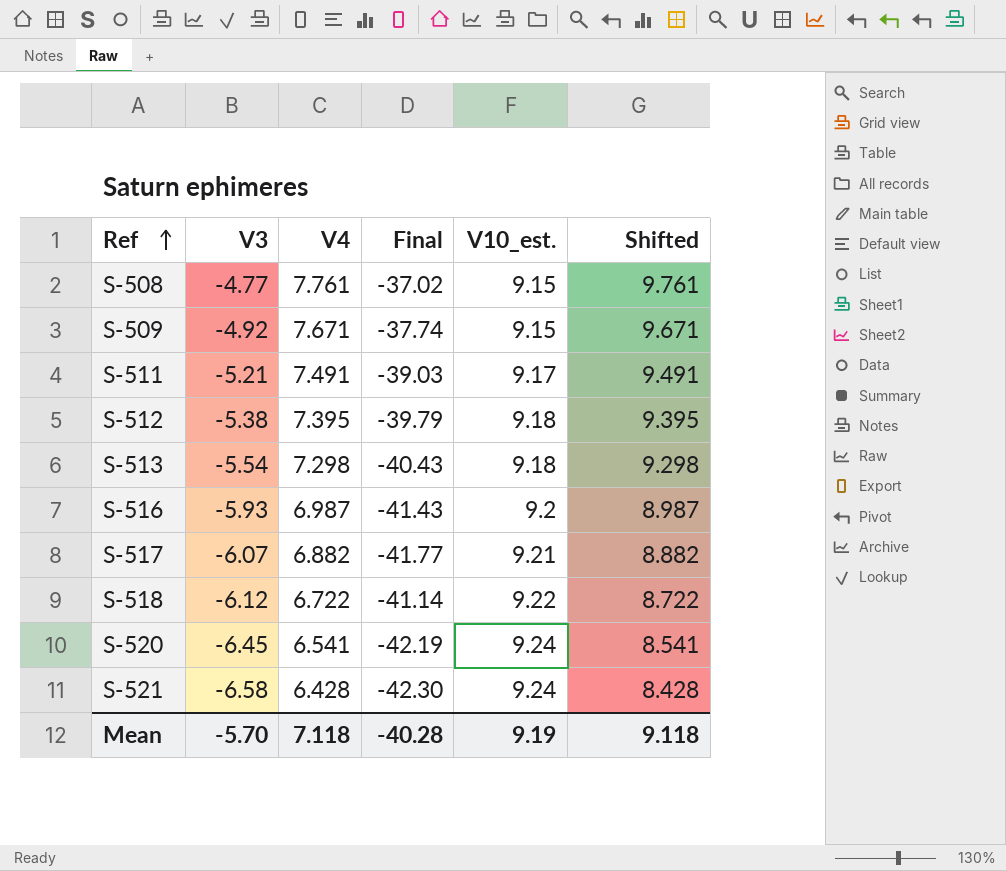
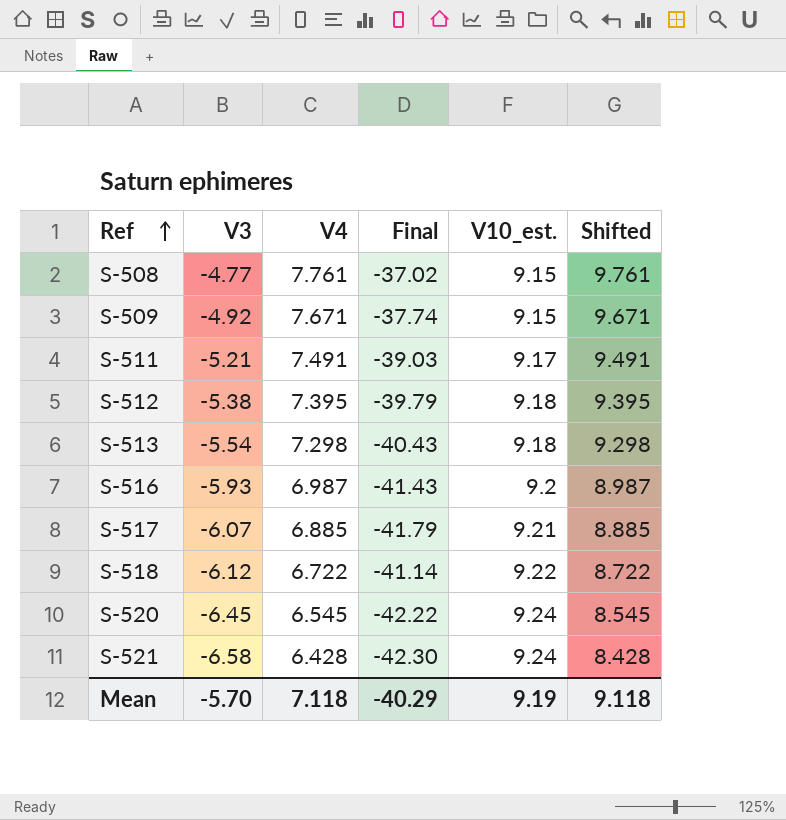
S-517 | V4: 6.882 -> 6.885
S-517 | Final: -41.77 -> -41.79
S-517 | Shifted: 8.882 -> 8.885
S-520 | V4: 6.541 -> 6.545
S-520 | Final: -42.19 -> -42.22
S-520 | Shifted: 8.541 -> 8.545
Mean | Final: -40.28 -> -40.29

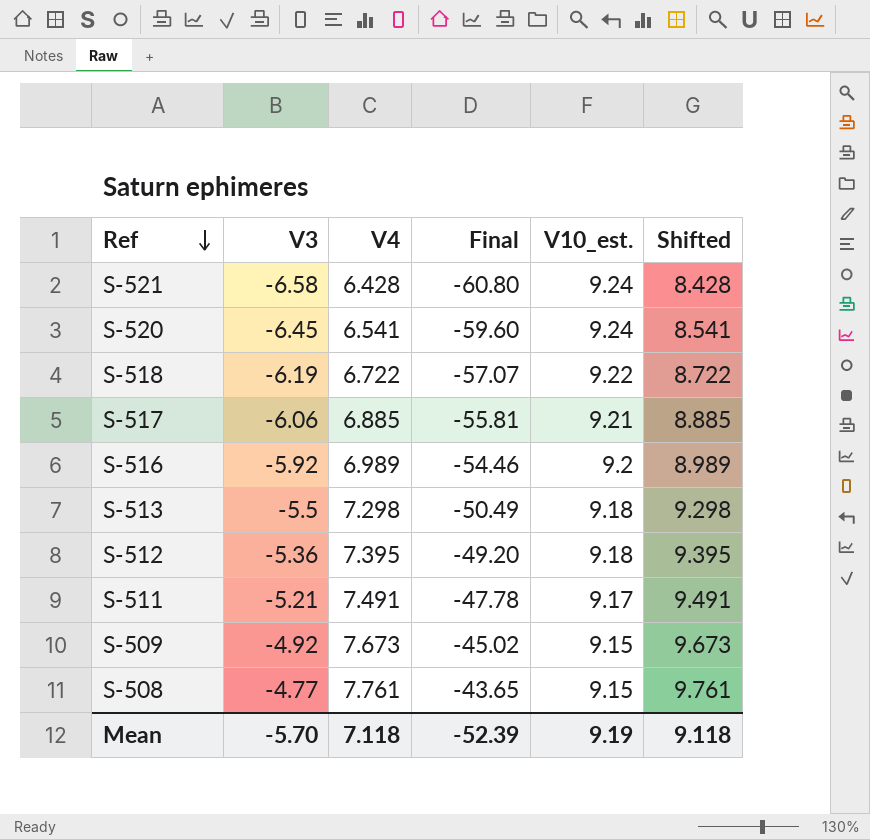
row order: Ref ascending -> Ref descending
column Final | formula: [V3] * [V4] -> [V3] * [V10_est.]
S-520 | V4: 6.545 -> 6.541
S-520 | Shifted: 8.545 -> 8.541
S-518 | V3: -6.12 -> -6.19
S-517 | V3: -6.07 -> -6.06
S-516 | V3: -5.93 -> -5.92
S-516 | V4: 6.987 -> 6.989
S-516 | Shifted: 8.987 -> 8.989
S-513 | V3: -5.54 -> -5.5
S-512 | V3: -5.38 -> -5.36
S-509 | V4: 7.671 -> 7.673
S-509 | Shifted: 9.671 -> 9.673
Mean | Final: -40.29 -> -52.39

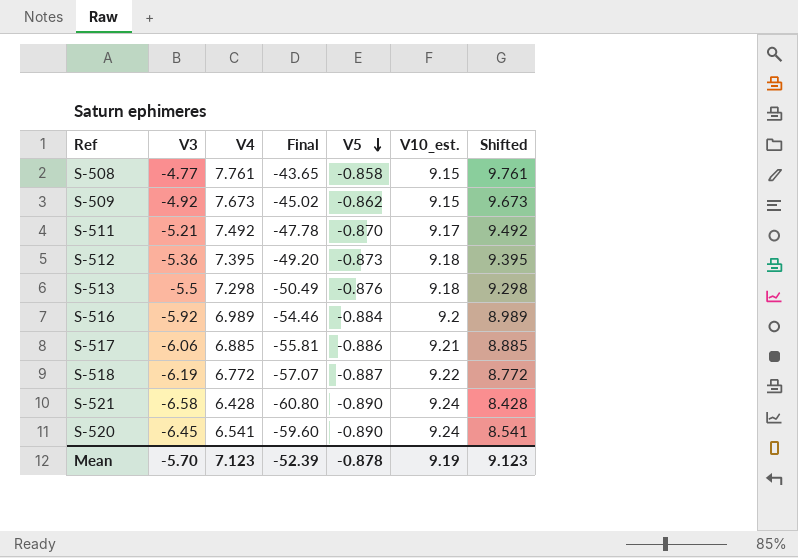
row order: Ref descending -> V5 descending
column V5 | position: none -> 5
S-511 | V4: 7.491 -> 7.492
S-511 | Shifted: 9.491 -> 9.492
S-518 | V4: 6.722 -> 6.772
S-518 | Shifted: 8.722 -> 8.772
Mean | V4: 7.118 -> 7.123
Mean | Shifted: 9.118 -> 9.123

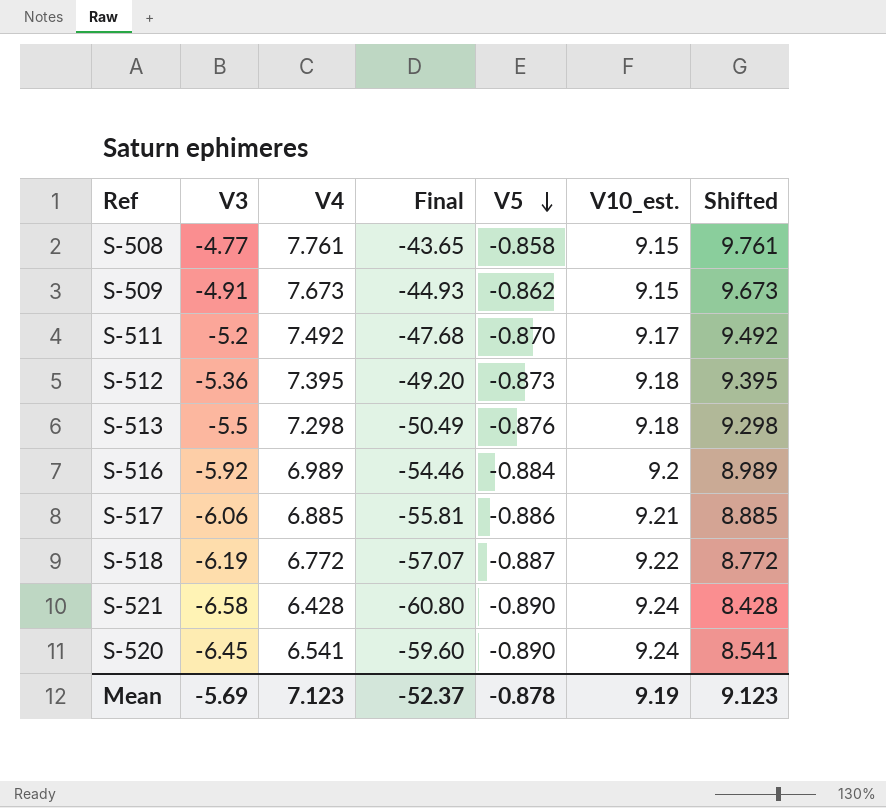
S-509 | V3: -4.92 -> -4.91
S-509 | Final: -45.02 -> -44.93
S-511 | V3: -5.21 -> -5.2
S-511 | Final: -47.78 -> -47.68
Mean | V3: -5.70 -> -5.69
Mean | Final: -52.39 -> -52.37

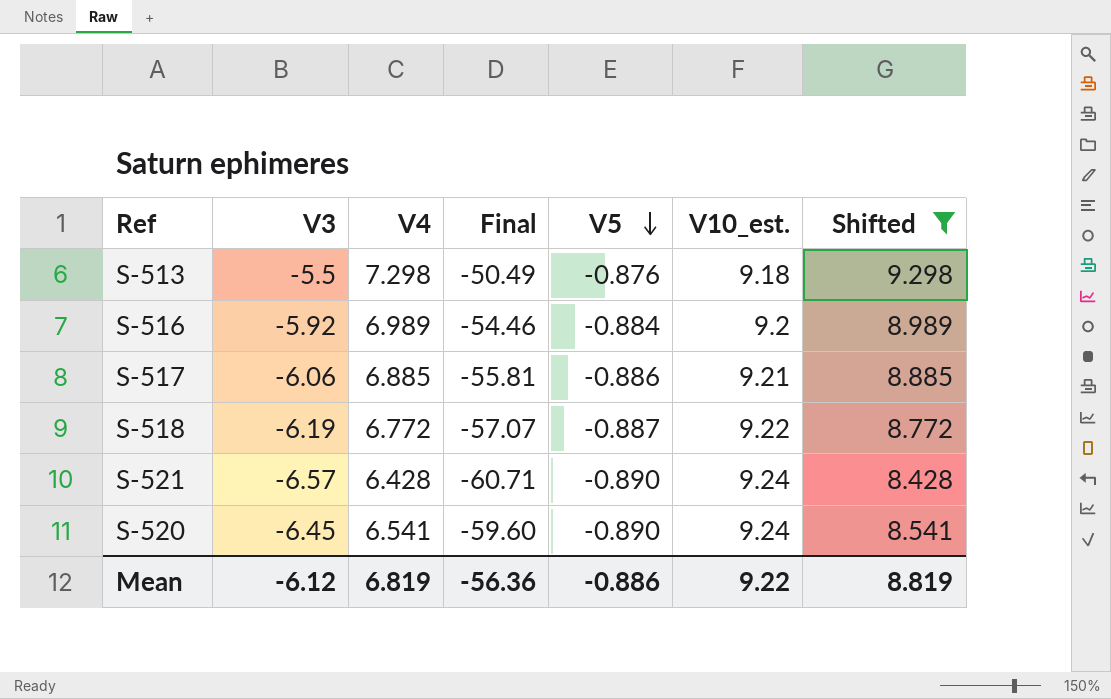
filter: none -> Shifted <= 9.298
S-521 | V3: -6.58 -> -6.57
S-521 | Final: -60.80 -> -60.71
Mean | V3: -5.69 -> -6.12
Mean | V4: 7.123 -> 6.819
Mean | Final: -52.37 -> -56.36
Mean | V5: -0.878 -> -0.886
Mean | V10_est.: 9.19 -> 9.22
Mean | Shifted: 9.123 -> 8.819

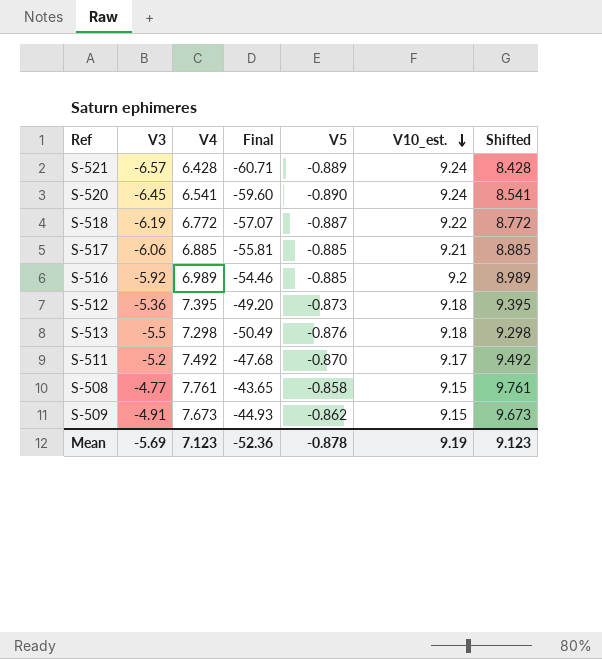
filter: Shifted <= 9.298 -> none
row order: V5 descending -> V10_est. descending
S-521 | V5: -0.890 -> -0.889
S-517 | V5: -0.886 -> -0.885
S-516 | V5: -0.884 -> -0.885
Mean | V3: -6.12 -> -5.69
Mean | V4: 6.819 -> 7.123
Mean | Final: -56.36 -> -52.36
Mean | V5: -0.886 -> -0.878
Mean | V10_est.: 9.22 -> 9.19
Mean | Shifted: 8.819 -> 9.123

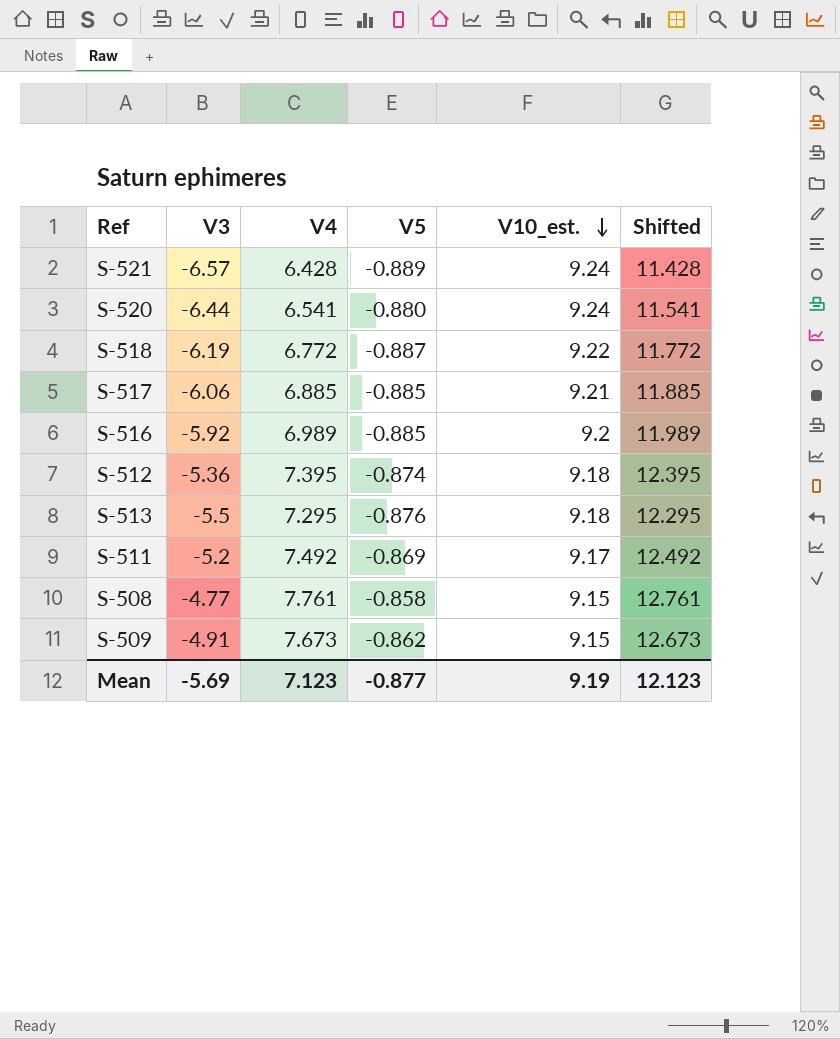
column Final | formula: [V3] * [V10_est.] -> none
column Shifted | formula: [V4] + 2 -> [V4] + 5
S-520 | V3: -6.45 -> -6.44
S-520 | V5: -0.890 -> -0.880
S-512 | V5: -0.873 -> -0.874
S-513 | V4: 7.298 -> 7.295
S-511 | V5: -0.870 -> -0.869
Mean | V5: -0.878 -> -0.877
Mean | Shifted: 9.123 -> 12.123

